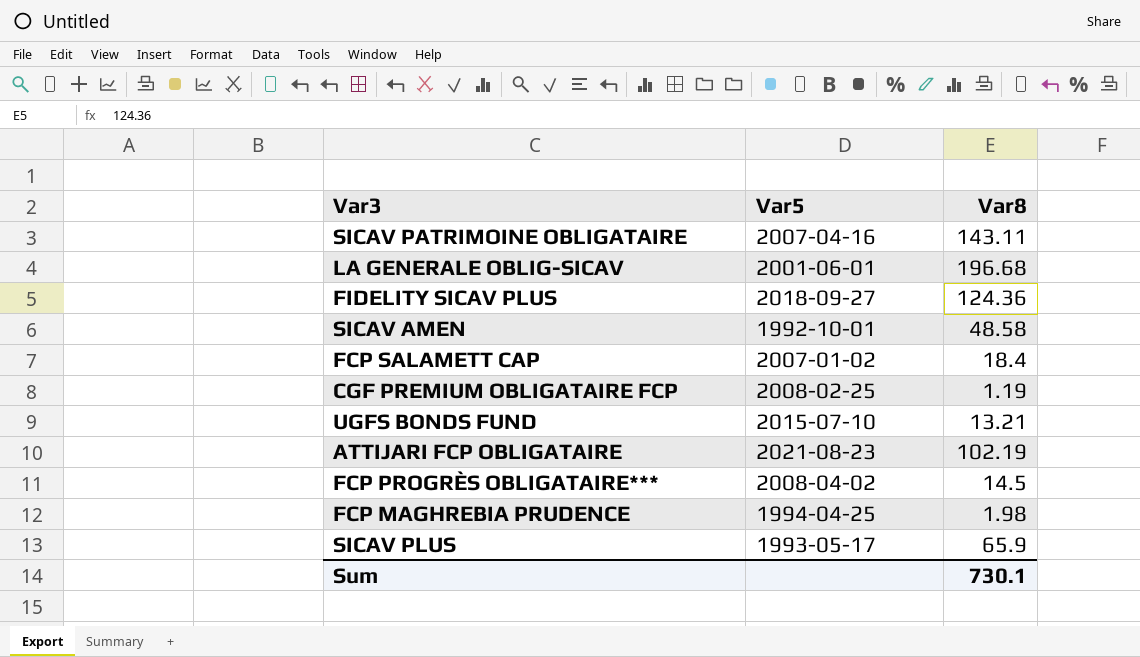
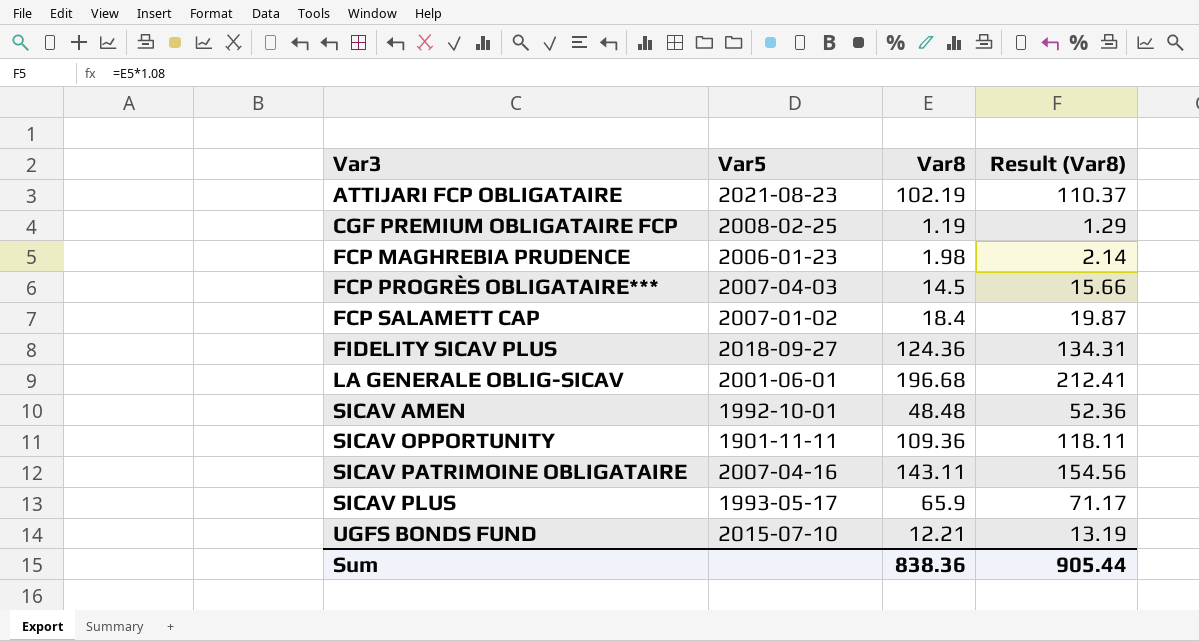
row order: none -> Var3 ascending
column Result (Var8) | formula: none -> [Var8] * 1.08
FCP MAGHREBIA PRUDENCE | Var5: 1994-04-25 -> 2006-01-23
FCP PROGRÈS OBLIGATAIRE*** | Var5: 2008-04-02 -> 2007-04-03
SICAV AMEN | Var8: 48.58 -> 48.48
row SICAV OPPORTUNITY: none -> 1901-11-11 | 109.36 | 118.11
UGFS BONDS FUND | Var8: 13.21 -> 12.21
Sum | Var8: 730.1 -> 838.36

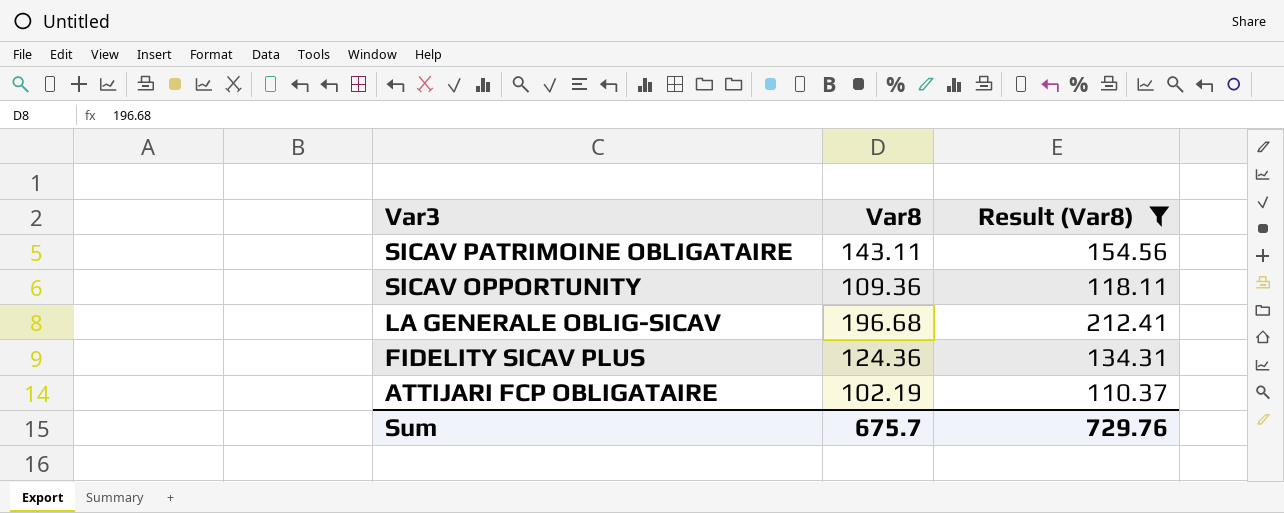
filter: none -> Result (Var8) >= 110.37
row order: Var3 ascending -> Var3 descending
column Var5 | position: 2 -> none
Sum | Var8: 838.36 -> 675.7
Sum | Result (Var8): 905.44 -> 729.76

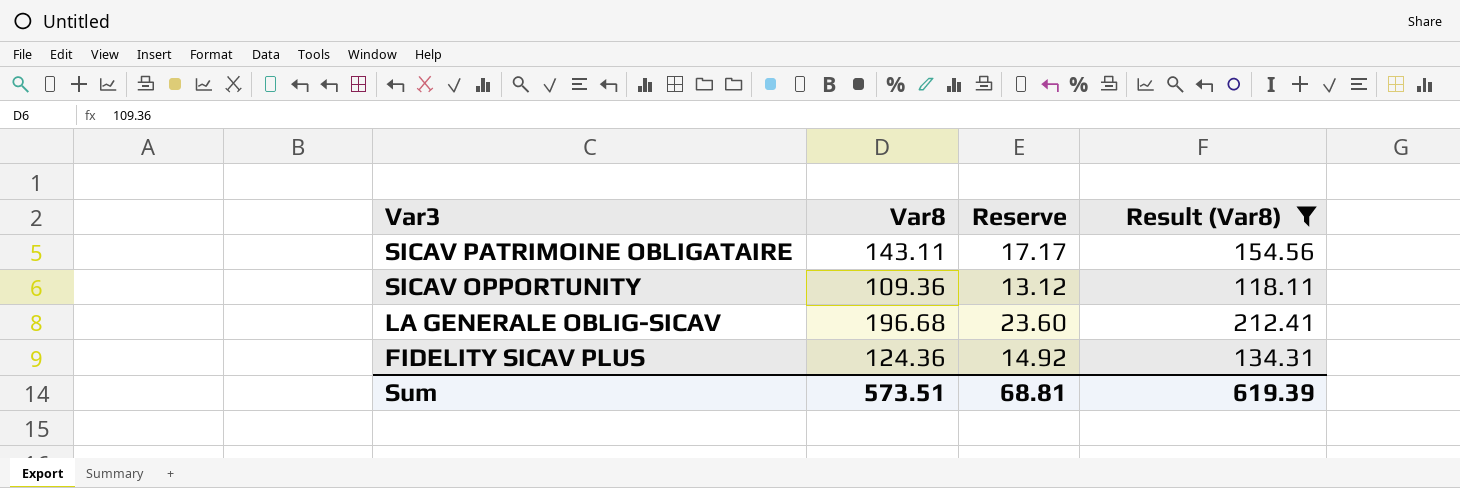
column Reserve | formula: none -> [Var8] * 0.12
row ATTIJARI FCP OBLIGATAIRE: 102.19 | 110.37 -> none
Sum | Var8: 675.7 -> 573.51
Sum | Result (Var8): 729.76 -> 619.39

